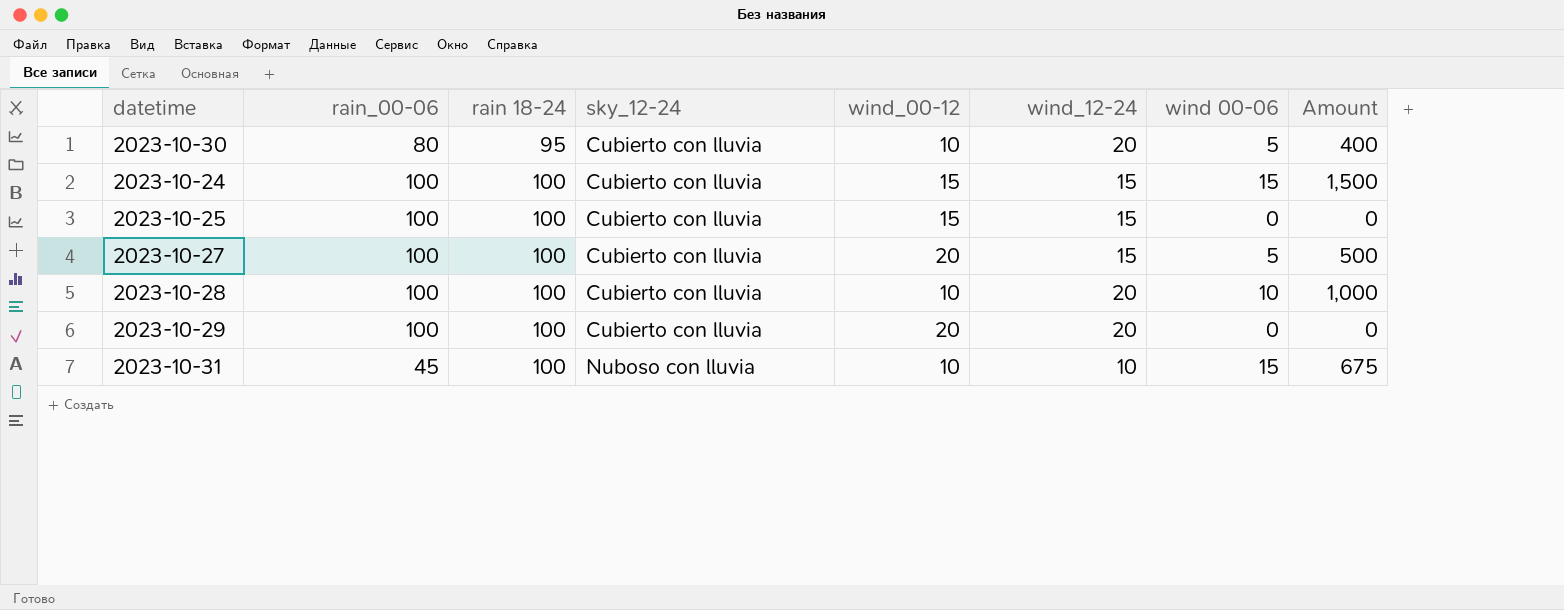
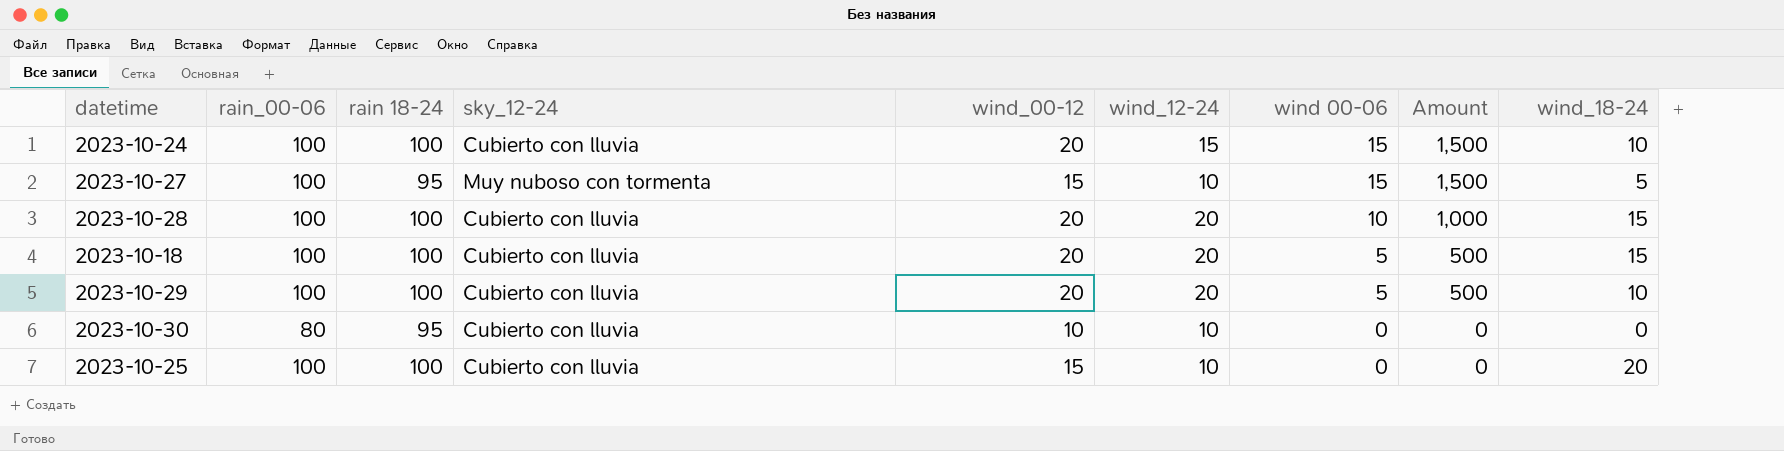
row order: rain 18-24 ascending -> wind 00-06 descending
column wind_18-24 | position: none -> 9
row 2023-10-31: 45 | 100 | Nuboso con lluvia | 10 | 10 | 15 | 675 -> none
2023-10-24 | wind_00-12: 15 -> 20
2023-10-27 | rain 18-24: 100 -> 95
2023-10-27 | sky_12-24: Cubierto con lluvia -> Muy nuboso con tormenta
2023-10-27 | wind_00-12: 20 -> 15
2023-10-27 | wind_12-24: 15 -> 10
2023-10-27 | wind 00-06: 5 -> 15
2023-10-27 | Amount: 500 -> 1,500
2023-10-28 | wind_00-12: 10 -> 20
row 2023-10-18: none -> 100 | 100 | Cubierto con lluvia | 20 | 20 | 5 | 500 | 15
2023-10-29 | wind 00-06: 0 -> 5
2023-10-29 | Amount: 0 -> 500
2023-10-30 | wind_12-24: 20 -> 10
2023-10-30 | wind 00-06: 5 -> 0
2023-10-30 | Amount: 400 -> 0
2023-10-25 | wind_12-24: 15 -> 10

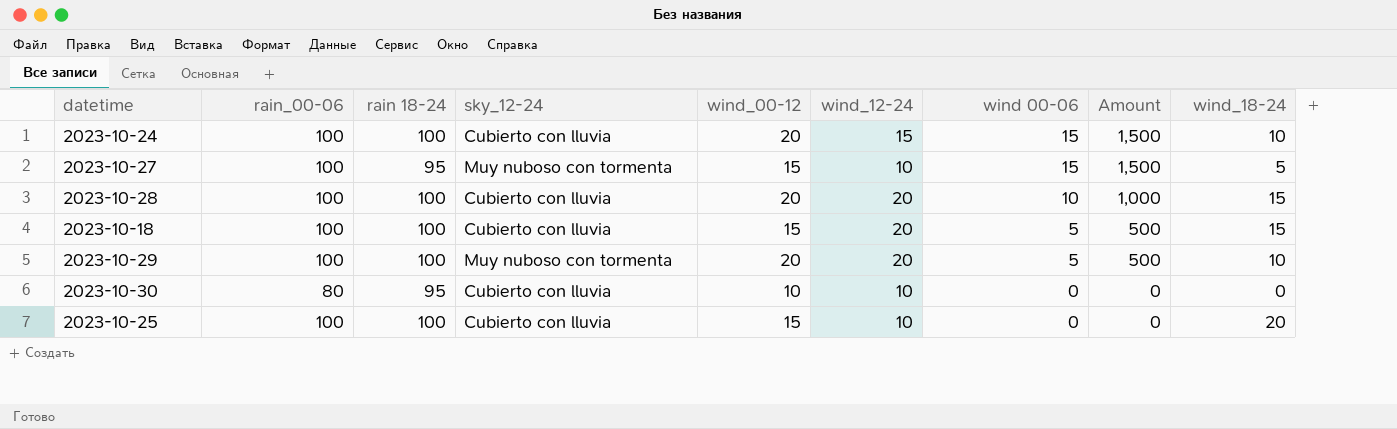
2023-10-18 | wind_00-12: 20 -> 15
2023-10-29 | sky_12-24: Cubierto con lluvia -> Muy nuboso con tormenta

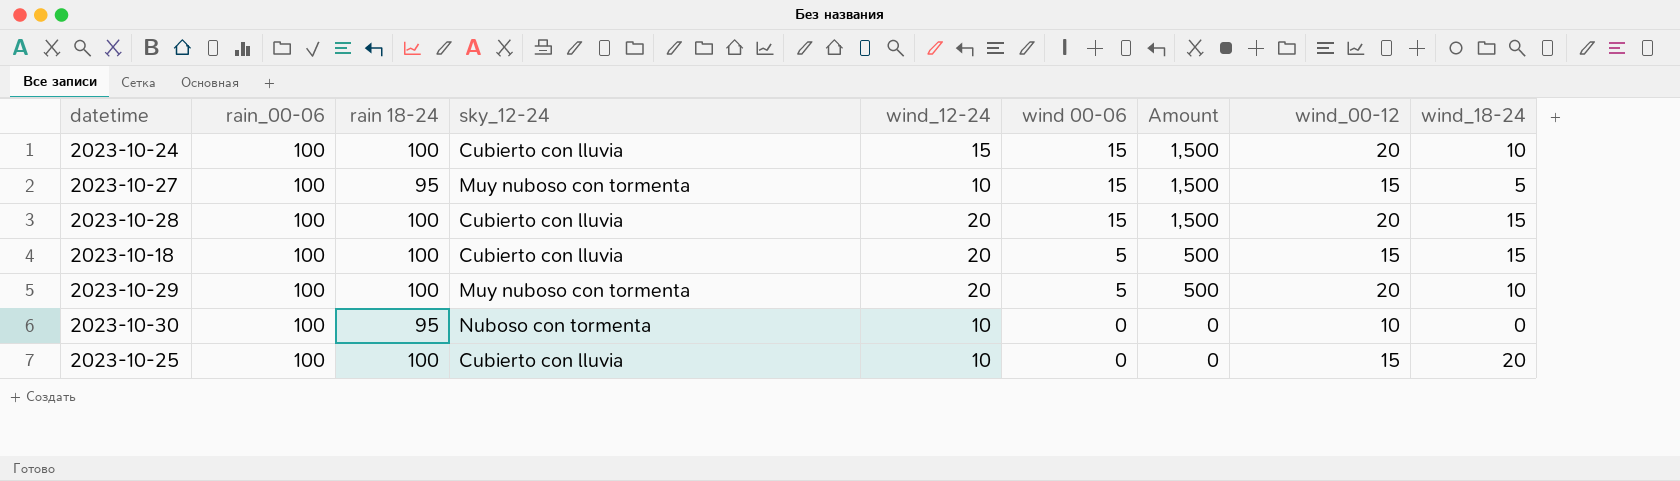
column wind_00-12 | position: 5 -> 8
2023-10-28 | wind 00-06: 10 -> 15
2023-10-28 | Amount: 1,000 -> 1,500
2023-10-30 | rain_00-06: 80 -> 100
2023-10-30 | sky_12-24: Cubierto con lluvia -> Nuboso con tormenta

